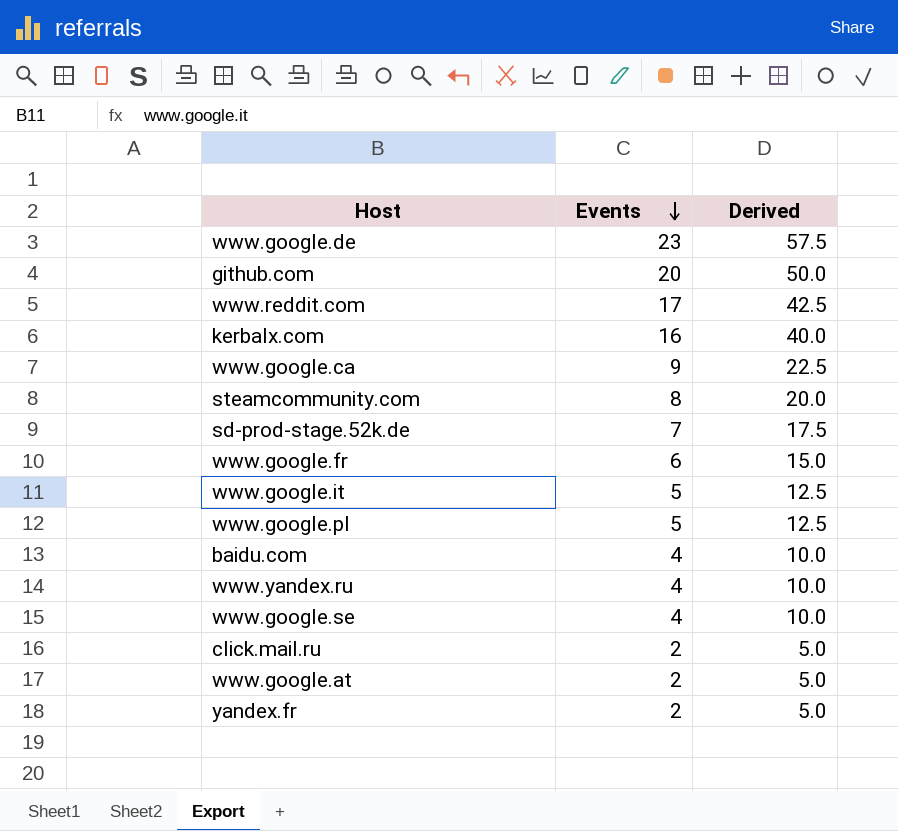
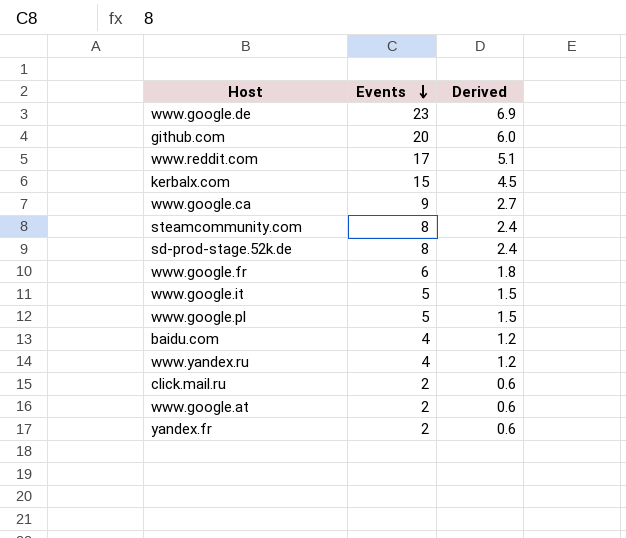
column Derived | formula: [Events] * 2.5 -> [Events] * 0.3
row www.google.se: 4 | 10.0 -> none
kerbalx.com | Events: 16 -> 15
sd-prod-stage.52k.de | Events: 7 -> 8

